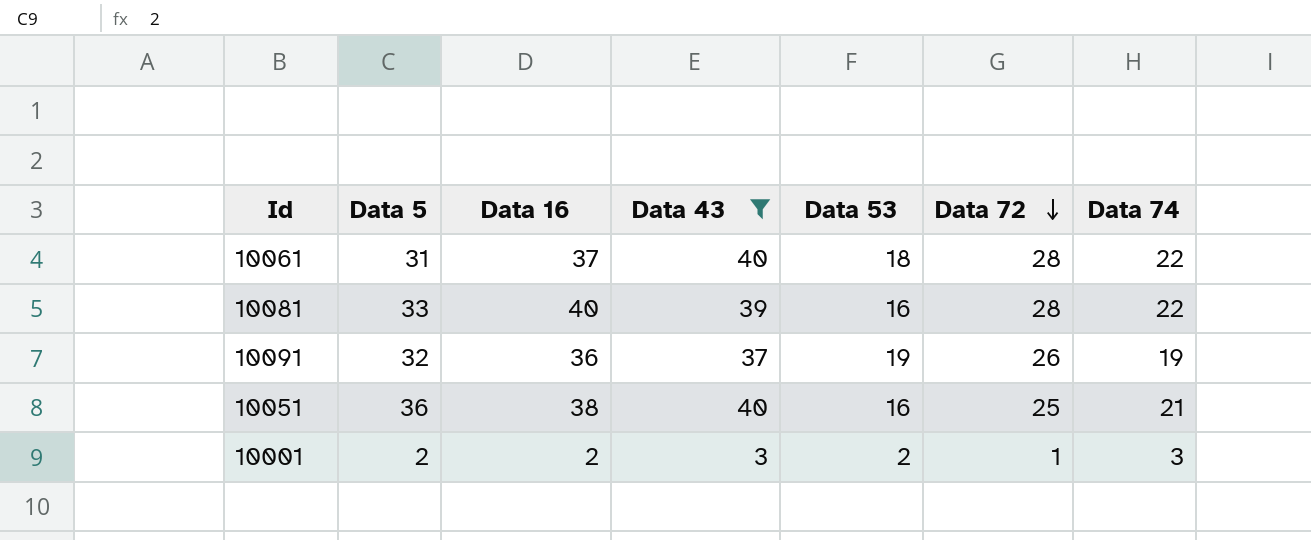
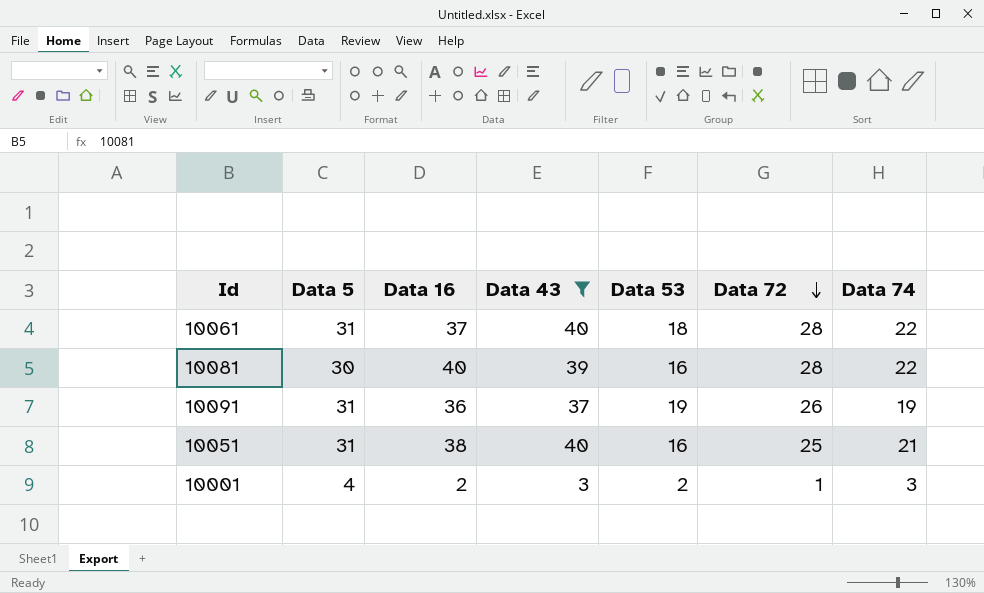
10081 | Data 5: 33 -> 30
10091 | Data 5: 32 -> 31
10051 | Data 5: 36 -> 31
10001 | Data 5: 2 -> 4

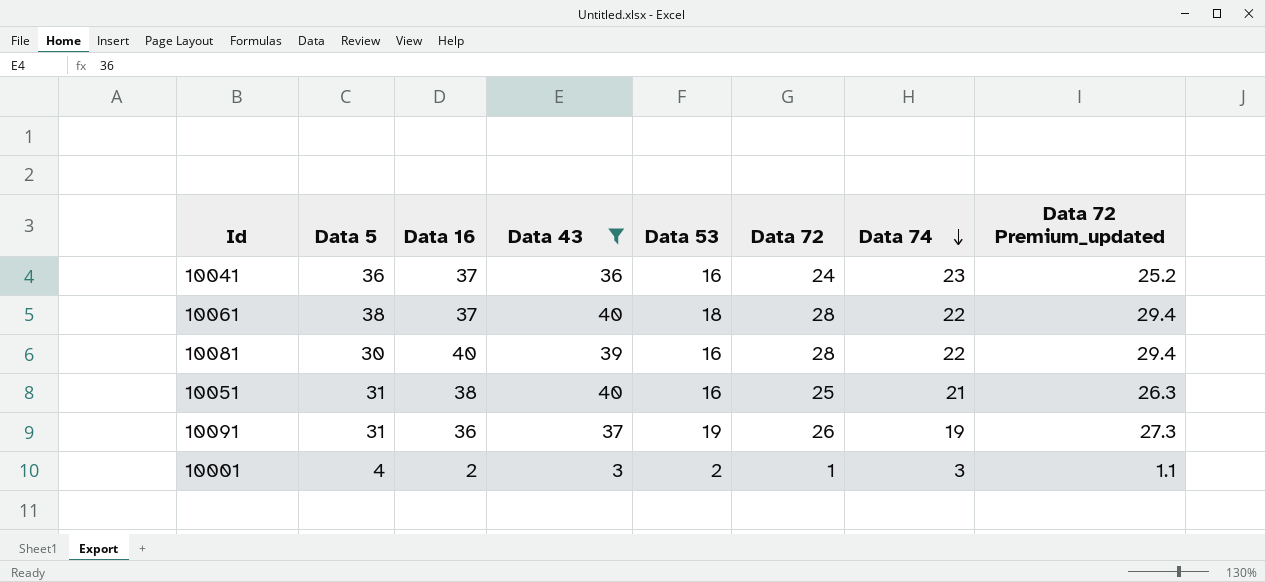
row order: Data 72 descending -> Data 74 descending
column Data 72 Premium_updated | formula: none -> [Data 72] * 1.05
row 10041: none -> 36 | 37 | 36 | 16 | 24 | 23 | 25.2
10061 | Data 5: 31 -> 38

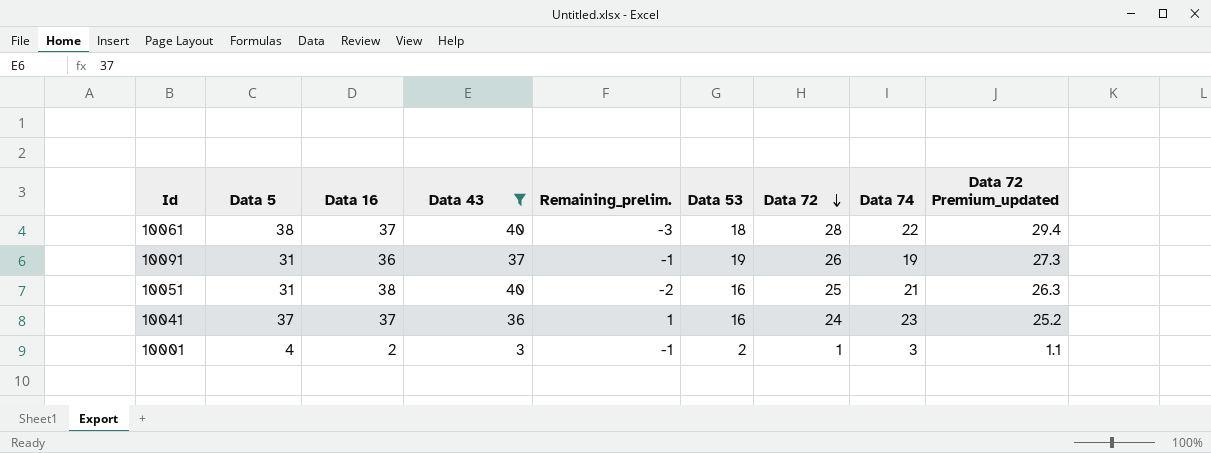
row order: Data 74 descending -> Data 72 descending
column Remaining_prelim. | formula: none -> [Data 16] - [Data 43]
row 10081: 30 | 40 | 39 | 16 | 28 | 22 | 29.4 -> none
10041 | Data 5: 36 -> 37

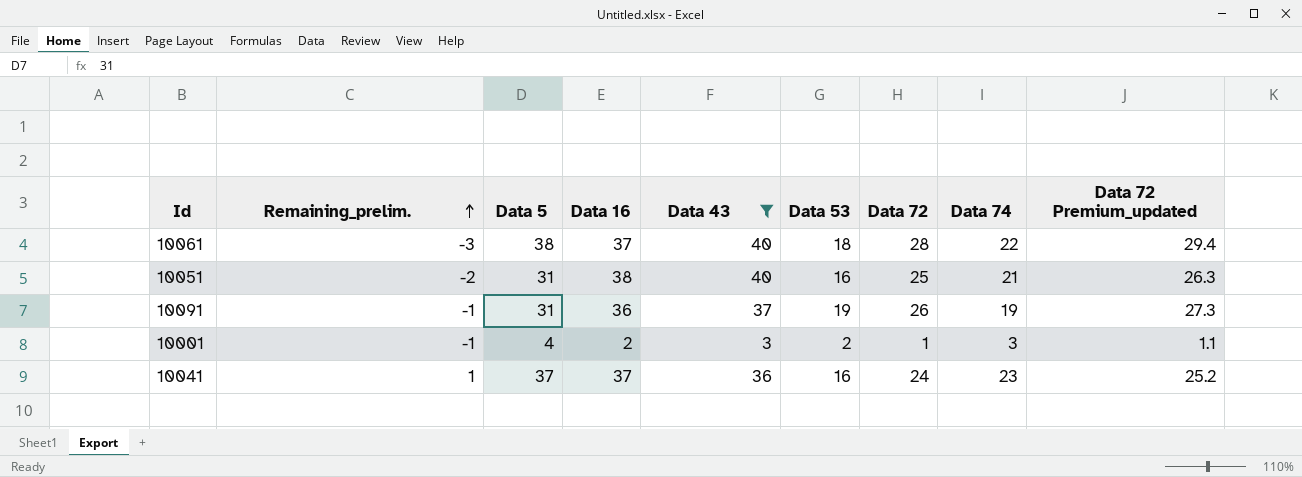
row order: Data 72 descending -> Remaining_prelim. ascending
column Remaining_prelim. | position: 5 -> 2

